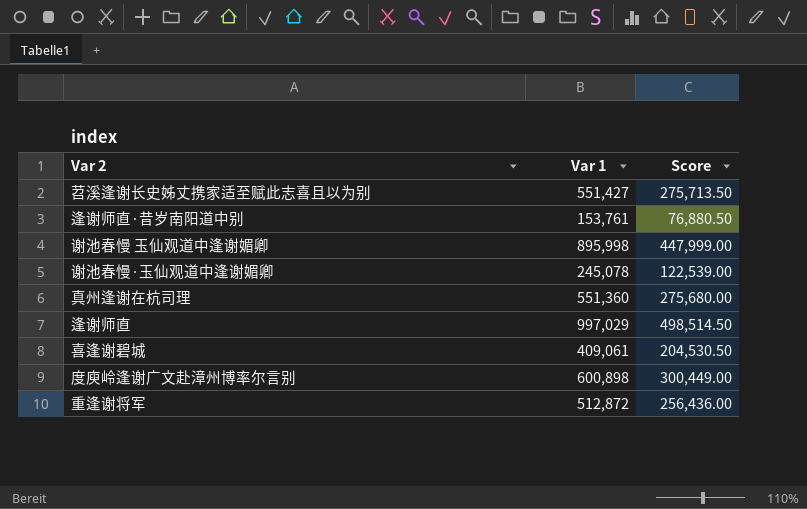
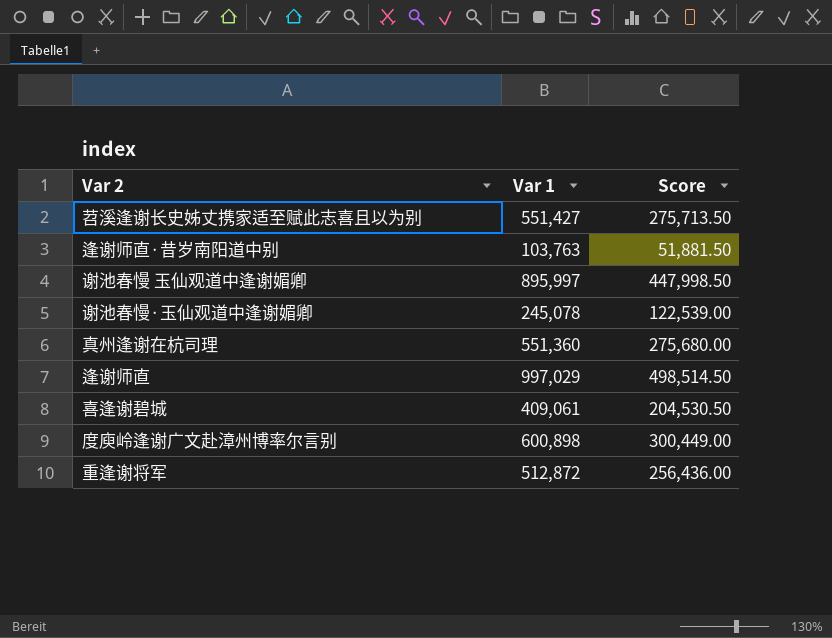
逢谢师直·昔岁南阳道中别 | Var 1: 153,761 -> 103,763
逢谢师直·昔岁南阳道中别 | Score: 76,880.50 -> 51,881.50
谢池春慢 玉仙观道中逢谢媚卿 | Var 1: 895,998 -> 895,997
谢池春慢 玉仙观道中逢谢媚卿 | Score: 447,999.00 -> 447,998.50

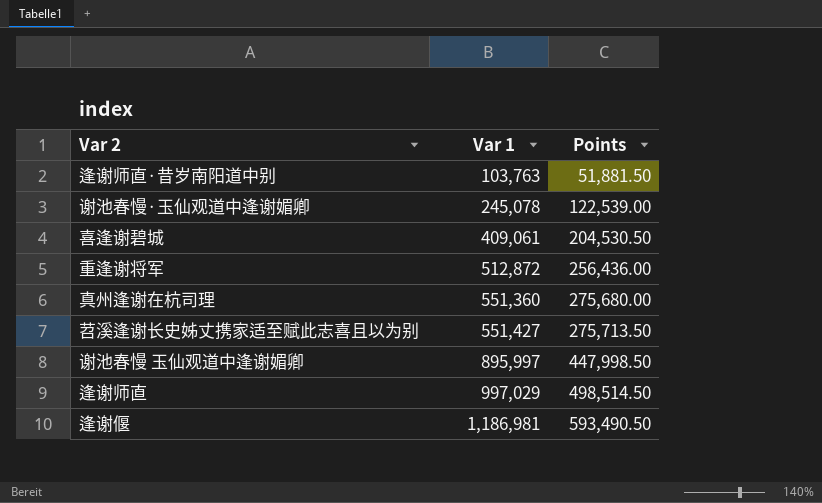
row order: none -> Var 1 ascending
column name: Score -> Points
row 度庾岭逢谢广文赴漳州博率尔言别: 600,898 | 300,449.00 -> none
row 逢谢偃: none -> 1,186,981 | 593,490.50

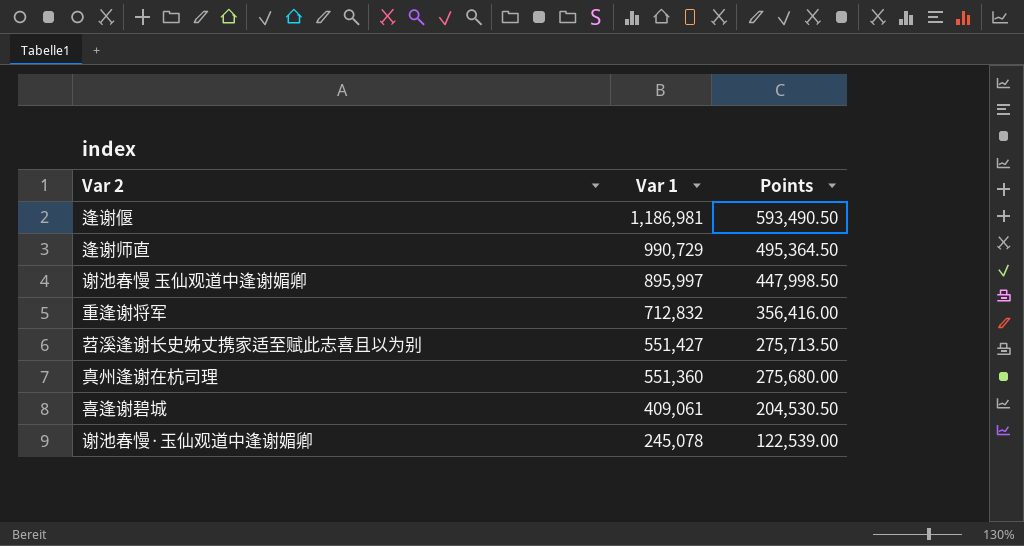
row order: Var 1 ascending -> Var 1 descending
row 逢谢师直·昔岁南阳道中别: 103,763 | 51,881.50 -> none
逢谢师直 | Var 1: 997,029 -> 990,729
逢谢师直 | Points: 498,514.50 -> 495,364.50
重逢谢将军 | Var 1: 512,872 -> 712,832
重逢谢将军 | Points: 256,436.00 -> 356,416.00

